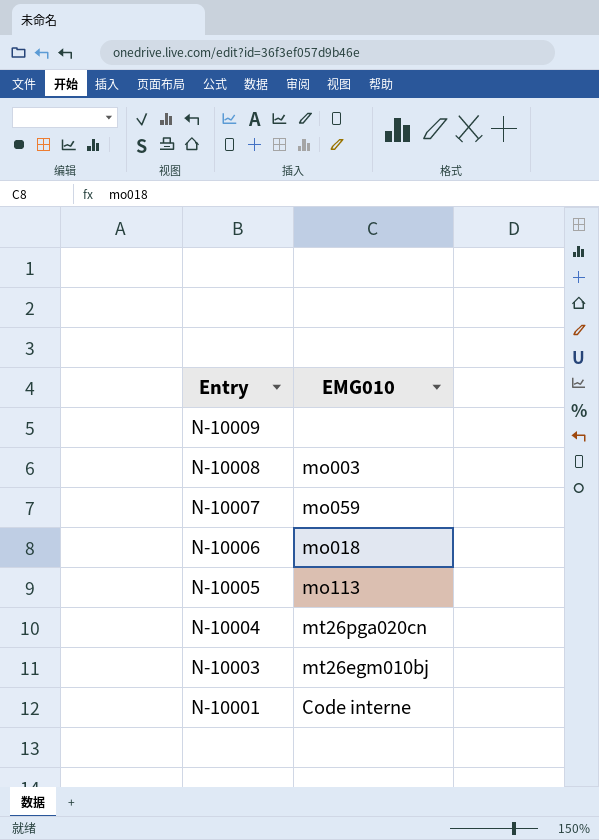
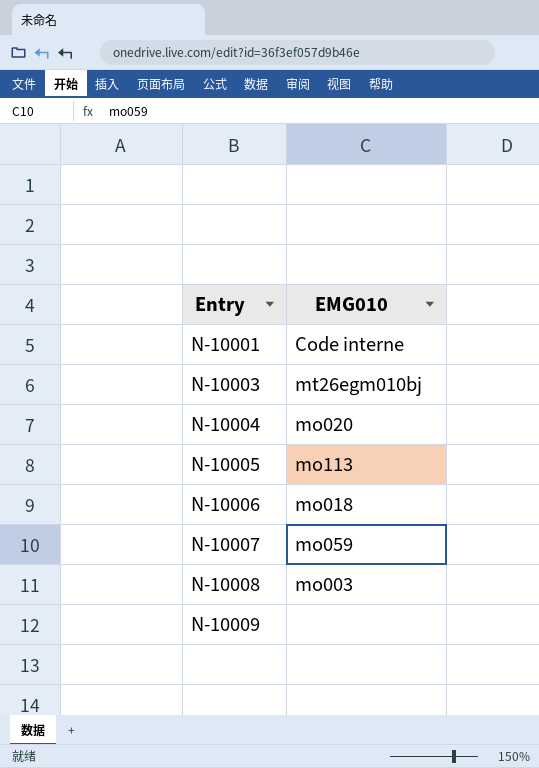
row order: Entry descending -> Entry ascending
N-10004 | EMG010: mt26pga020cn -> mo020

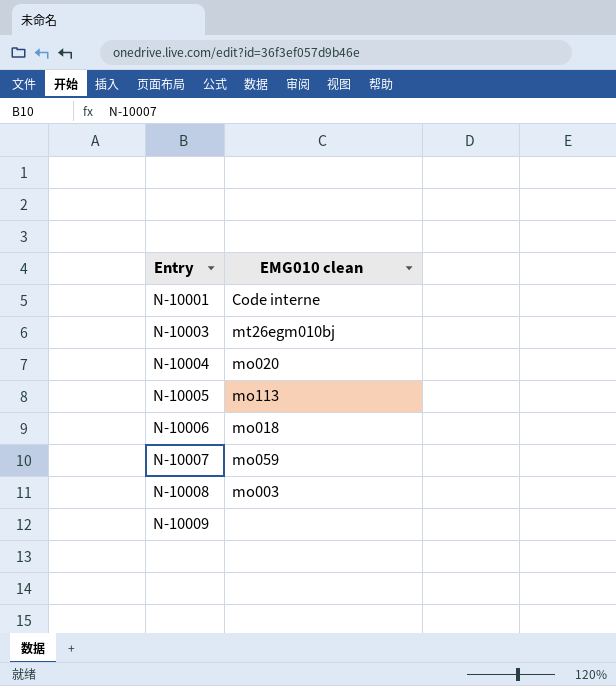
column name: EMG010 -> EMG010 clean

